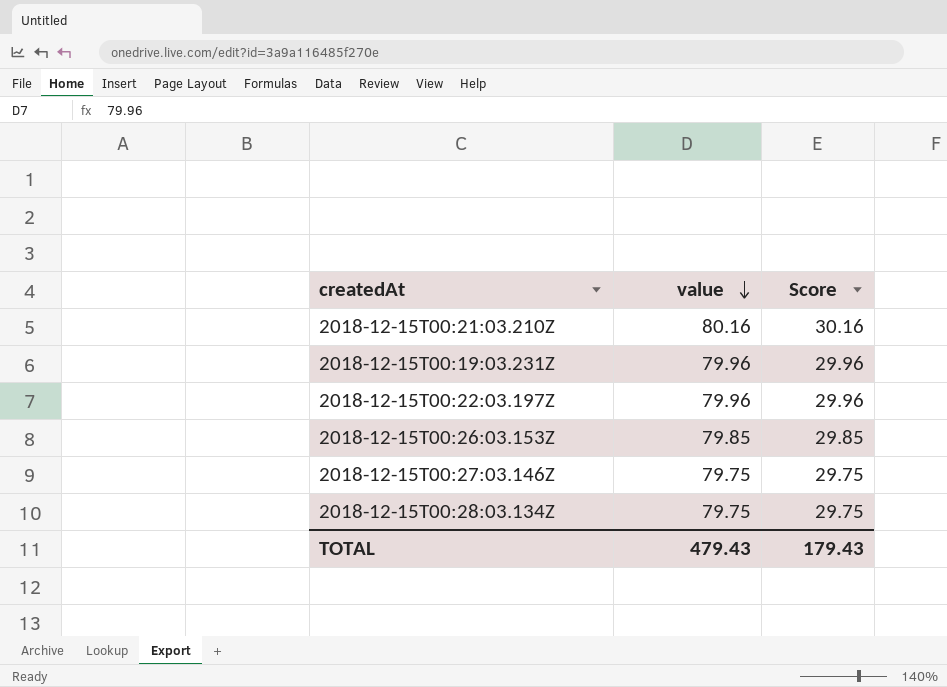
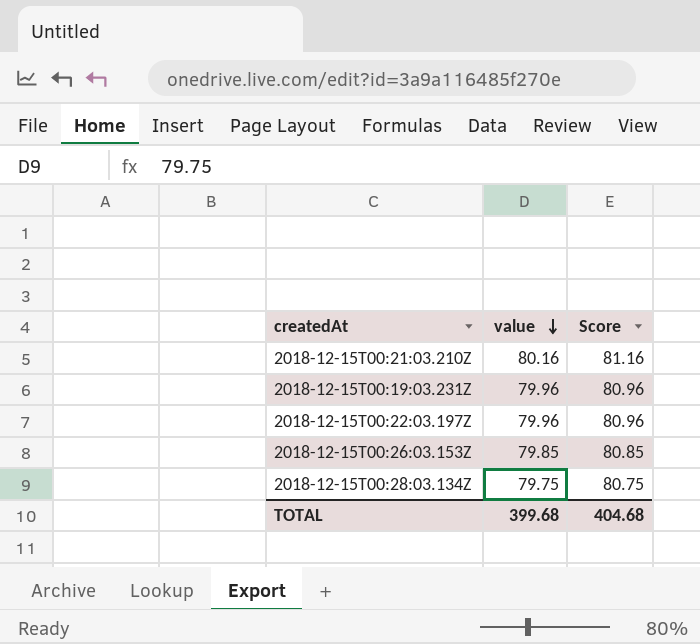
column Score | formula: [value] - 50 -> [value] + 1
row 2018-12-15T00:27:03.146Z: 79.75 | 29.75 -> none
TOTAL | value: 479.43 -> 399.68
TOTAL | Score: 179.43 -> 404.68

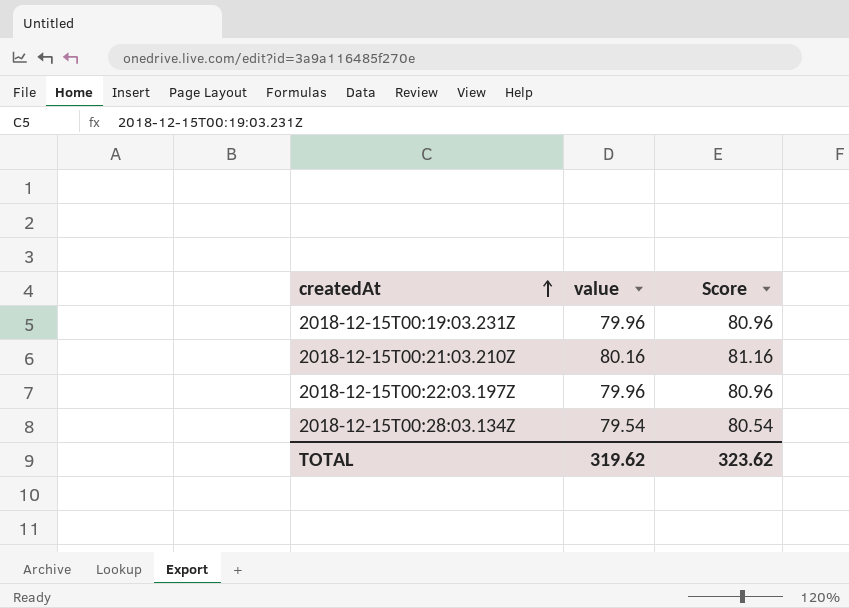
row order: value descending -> createdAt ascending
row 2018-12-15T00:26:03.153Z: 79.85 | 80.85 -> none
2018-12-15T00:28:03.134Z | value: 79.75 -> 79.54
2018-12-15T00:28:03.134Z | Score: 80.75 -> 80.54
TOTAL | value: 399.68 -> 319.62
TOTAL | Score: 404.68 -> 323.62

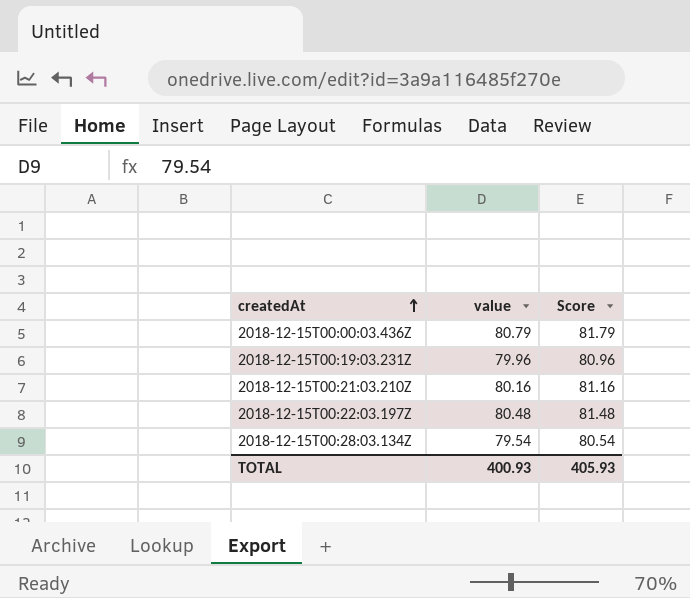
row 2018-12-15T00:00:03.436Z: none -> 80.79 | 81.79
2018-12-15T00:22:03.197Z | value: 79.96 -> 80.48
2018-12-15T00:22:03.197Z | Score: 80.96 -> 81.48
TOTAL | value: 319.62 -> 400.93
TOTAL | Score: 323.62 -> 405.93

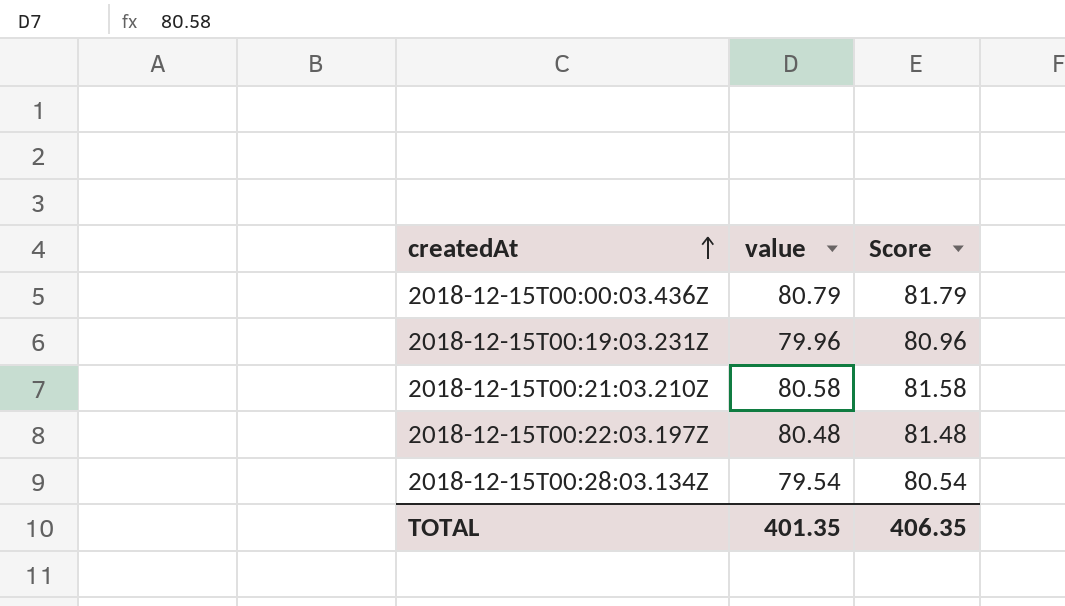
2018-12-15T00:21:03.210Z | value: 80.16 -> 80.58
2018-12-15T00:21:03.210Z | Score: 81.16 -> 81.58
TOTAL | value: 400.93 -> 401.35
TOTAL | Score: 405.93 -> 406.35

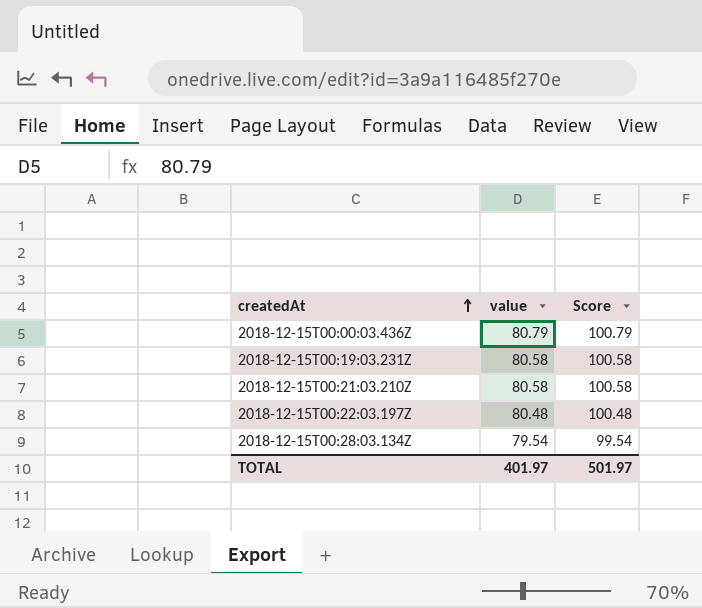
column Score | formula: [value] + 1 -> [value] + 20
2018-12-15T00:19:03.231Z | value: 79.96 -> 80.58
TOTAL | value: 401.35 -> 401.97
TOTAL | Score: 406.35 -> 501.97

